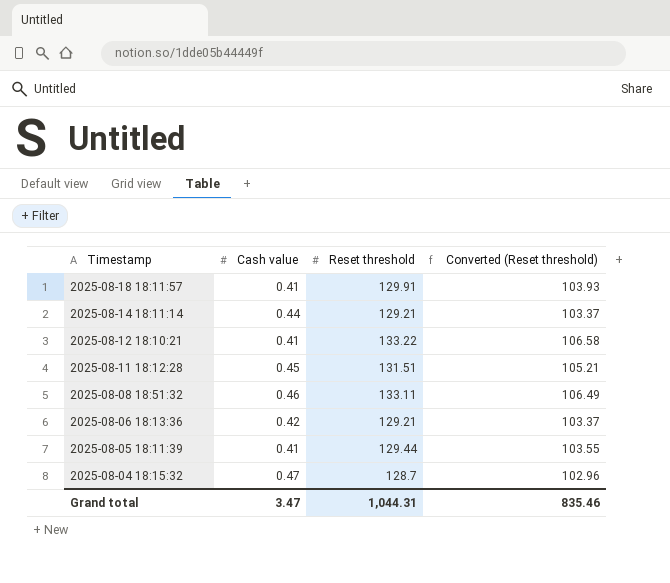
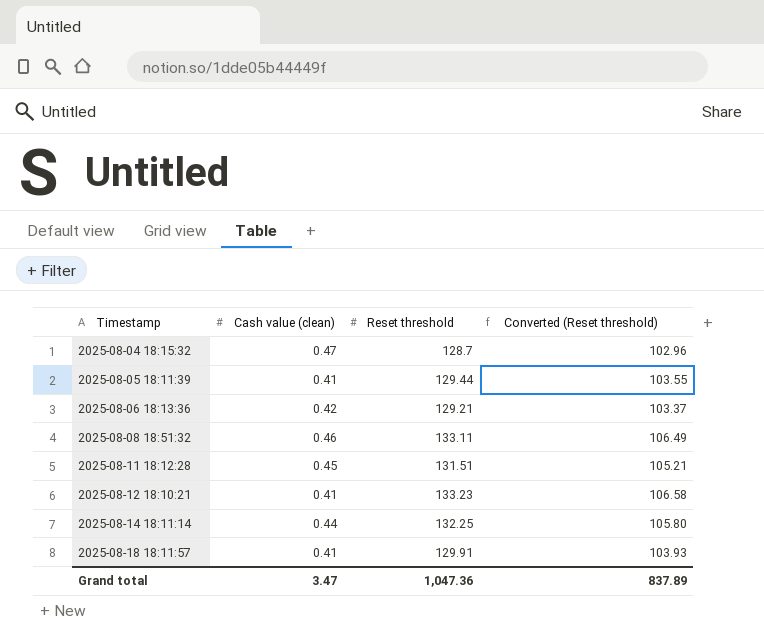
row order: Timestamp descending -> Timestamp ascending
column name: Cash value -> Cash value (clean)
2025-08-12 18:10:21 | Reset threshold: 133.22 -> 133.23
2025-08-14 18:11:14 | Reset threshold: 129.21 -> 132.25
2025-08-14 18:11:14 | Converted (Reset threshold): 103.37 -> 105.80
Grand total | Reset threshold: 1,044.31 -> 1,047.36
Grand total | Converted (Reset threshold): 835.46 -> 837.89

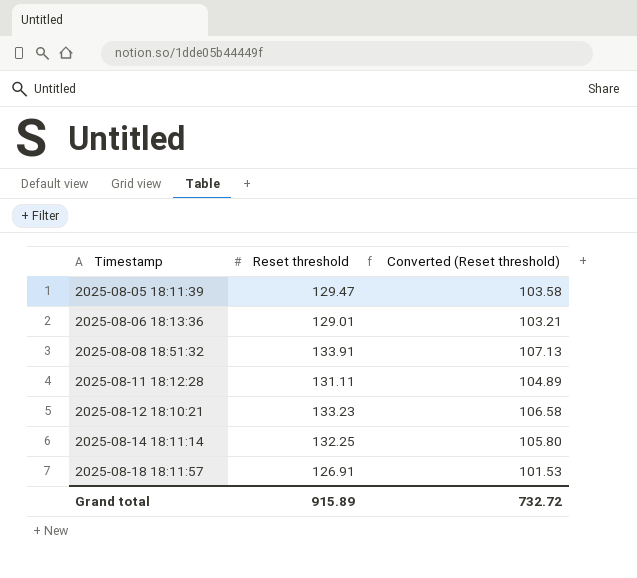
column Cash value (clean) | position: 2 -> none
row 2025-08-04 18:15:32: 0.47 | 128.7 | 102.96 -> none
2025-08-05 18:11:39 | Reset threshold: 129.44 -> 129.47
2025-08-05 18:11:39 | Converted (Reset threshold): 103.55 -> 103.58
2025-08-06 18:13:36 | Reset threshold: 129.21 -> 129.01
2025-08-06 18:13:36 | Converted (Reset threshold): 103.37 -> 103.21
2025-08-08 18:51:32 | Reset threshold: 133.11 -> 133.91
2025-08-08 18:51:32 | Converted (Reset threshold): 106.49 -> 107.13
2025-08-11 18:12:28 | Reset threshold: 131.51 -> 131.11
2025-08-11 18:12:28 | Converted (Reset threshold): 105.21 -> 104.89
2025-08-18 18:11:57 | Reset threshold: 129.91 -> 126.91
2025-08-18 18:11:57 | Converted (Reset threshold): 103.93 -> 101.53
Grand total | Reset threshold: 1,047.36 -> 915.89
Grand total | Converted (Reset threshold): 837.89 -> 732.72

